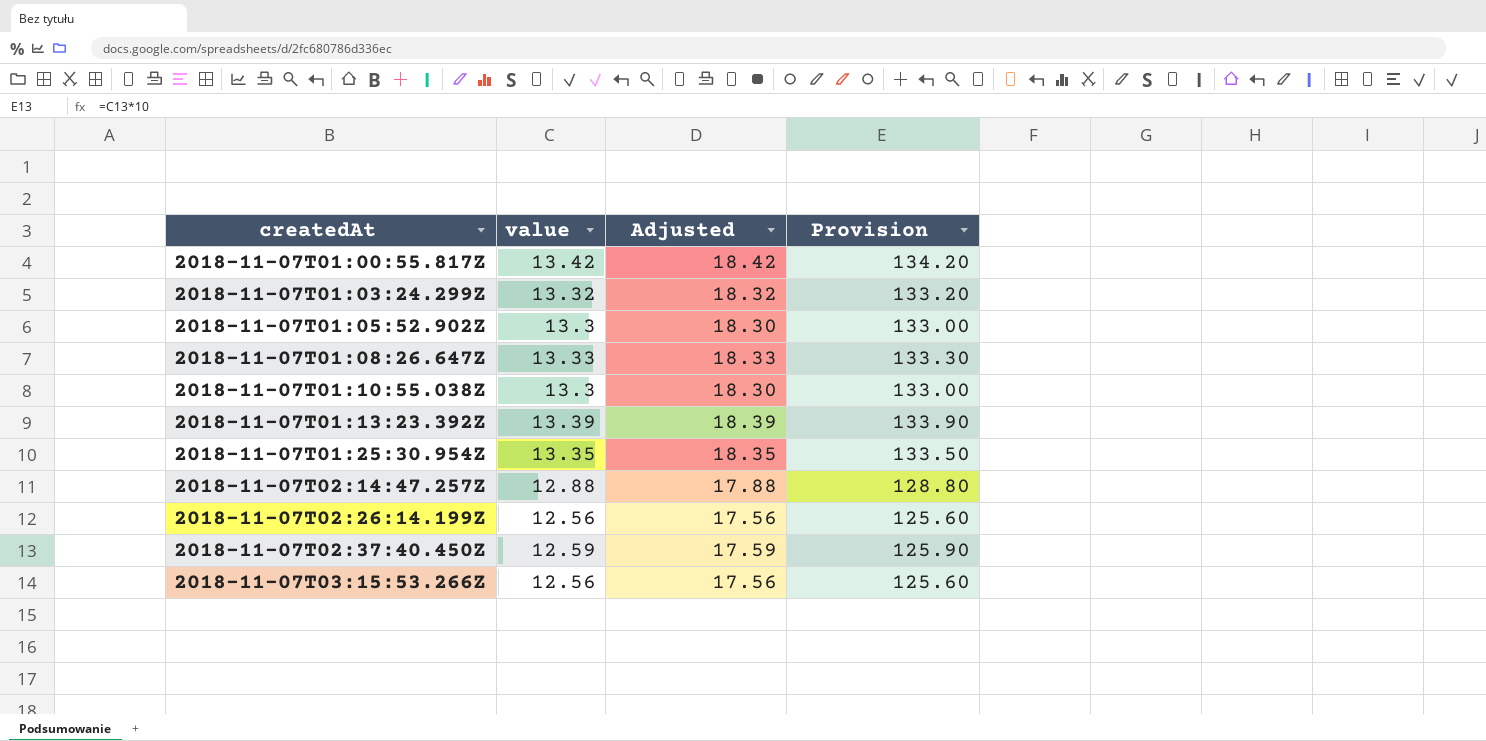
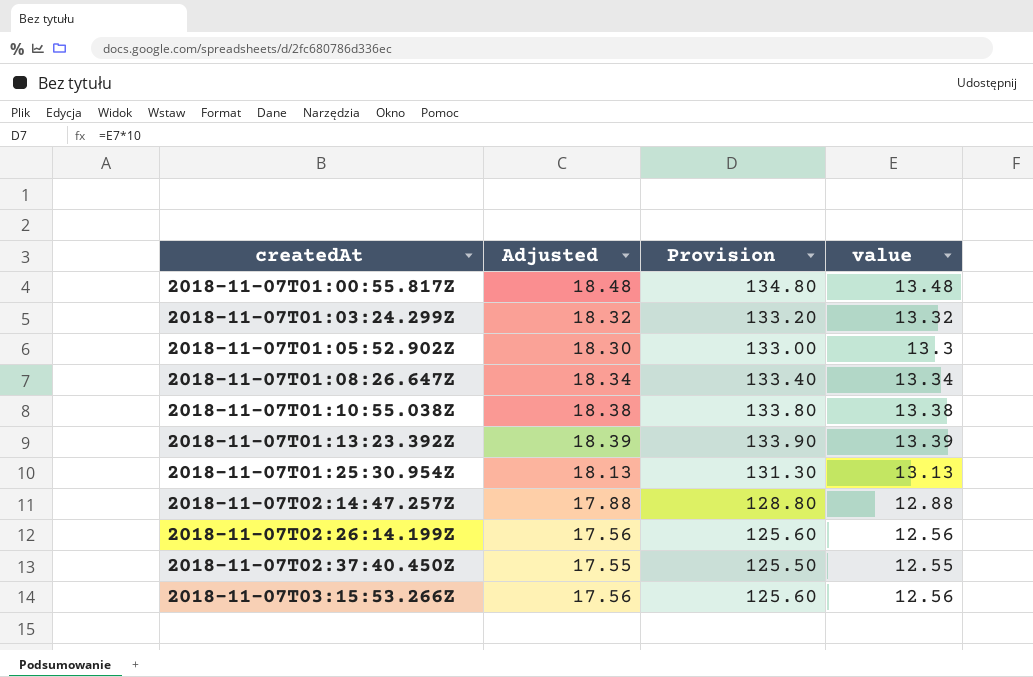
column value | position: 2 -> 4
2018-11-07T01:00:55.817Z | Adjusted: 18.42 -> 18.48
2018-11-07T01:00:55.817Z | Provision: 134.20 -> 134.80
2018-11-07T01:00:55.817Z | value: 13.42 -> 13.48
2018-11-07T01:08:26.647Z | Adjusted: 18.33 -> 18.34
2018-11-07T01:08:26.647Z | Provision: 133.30 -> 133.40
2018-11-07T01:08:26.647Z | value: 13.33 -> 13.34
2018-11-07T01:10:55.038Z | Adjusted: 18.30 -> 18.38
2018-11-07T01:10:55.038Z | Provision: 133.00 -> 133.80
2018-11-07T01:10:55.038Z | value: 13.3 -> 13.38
2018-11-07T01:25:30.954Z | Adjusted: 18.35 -> 18.13
2018-11-07T01:25:30.954Z | Provision: 133.50 -> 131.30
2018-11-07T01:25:30.954Z | value: 13.35 -> 13.13
2018-11-07T02:37:40.450Z | Adjusted: 17.59 -> 17.55
2018-11-07T02:37:40.450Z | Provision: 125.90 -> 125.50
2018-11-07T02:37:40.450Z | value: 12.59 -> 12.55

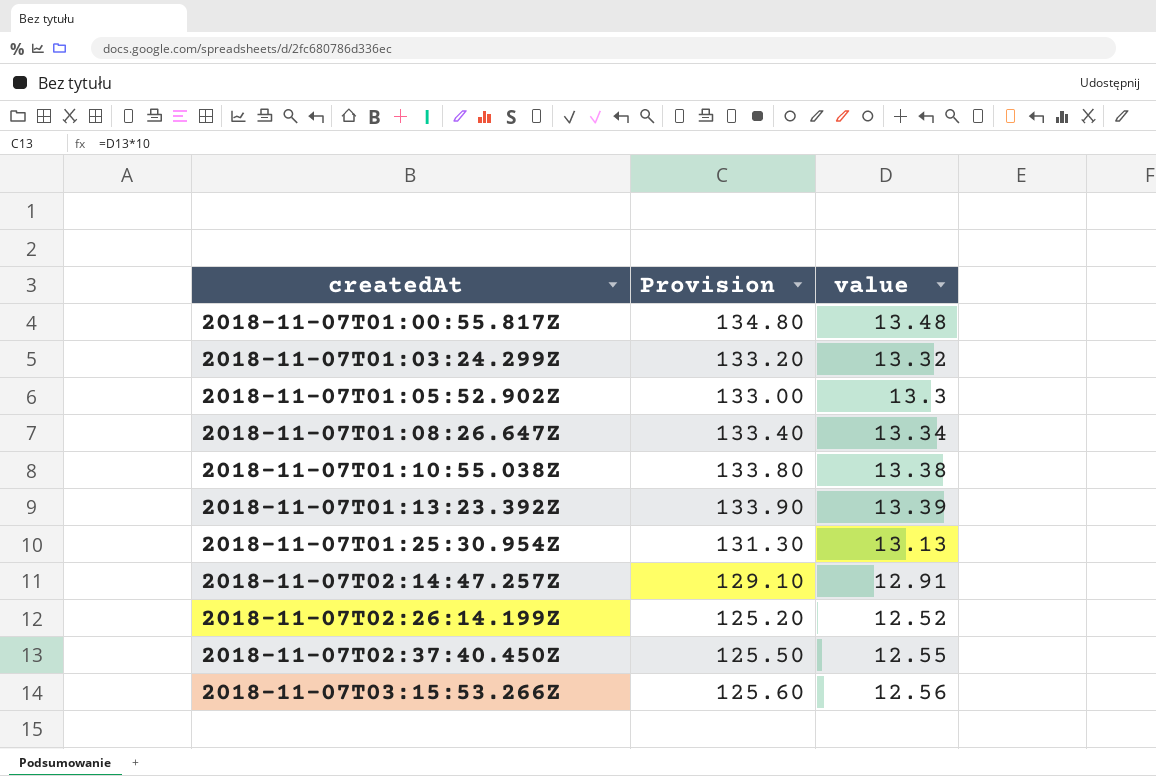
column Adjusted | formula: [value] + 5 -> none
2018-11-07T02:14:47.257Z | Provision: 128.80 -> 129.10
2018-11-07T02:14:47.257Z | value: 12.88 -> 12.91
2018-11-07T02:26:14.199Z | Provision: 125.60 -> 125.20
2018-11-07T02:26:14.199Z | value: 12.56 -> 12.52

